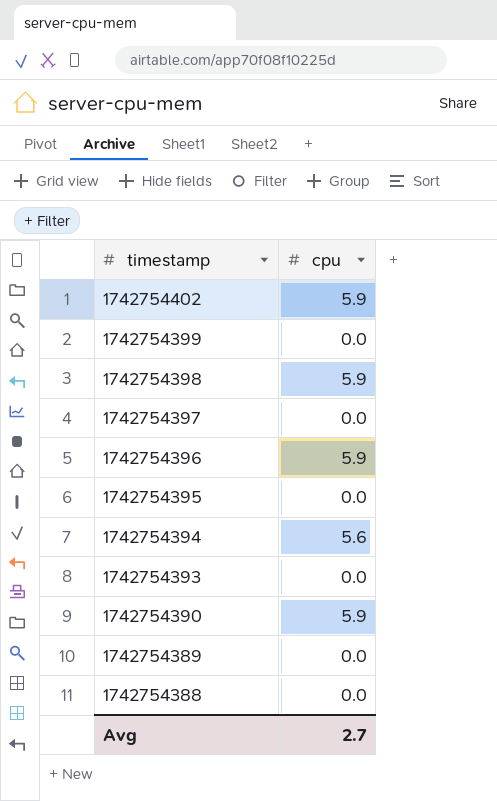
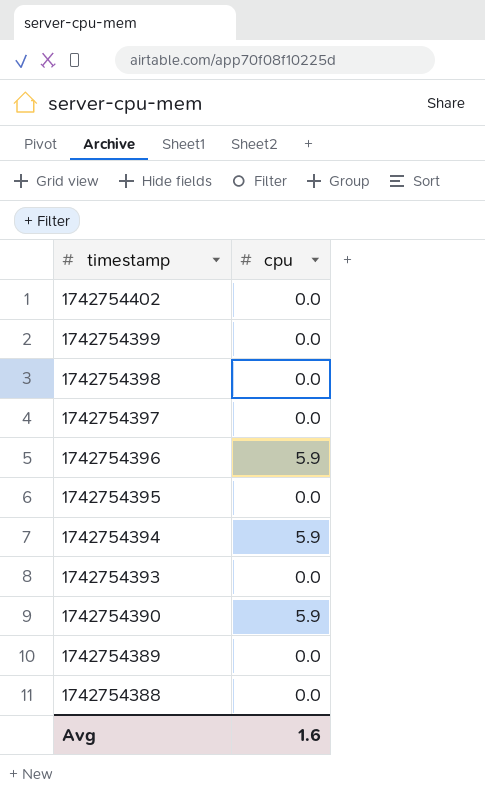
1742754402 | cpu: 5.9 -> 0.0
1742754398 | cpu: 5.9 -> 0.0
1742754394 | cpu: 5.6 -> 5.9
Avg | cpu: 2.7 -> 1.6

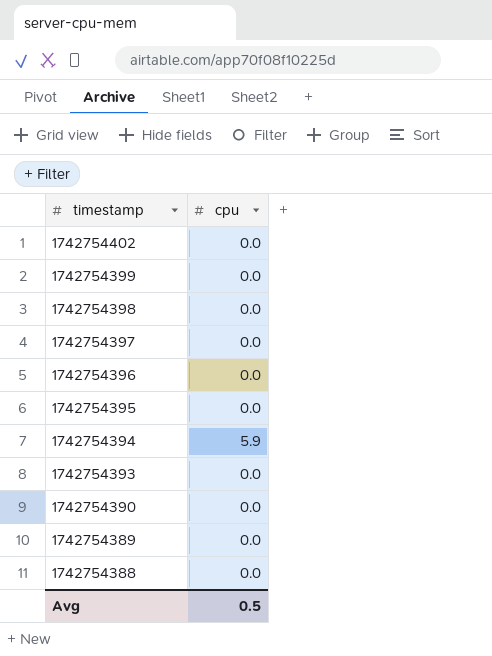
1742754396 | cpu: 5.9 -> 0.0
1742754390 | cpu: 5.9 -> 0.0
Avg | cpu: 1.6 -> 0.5

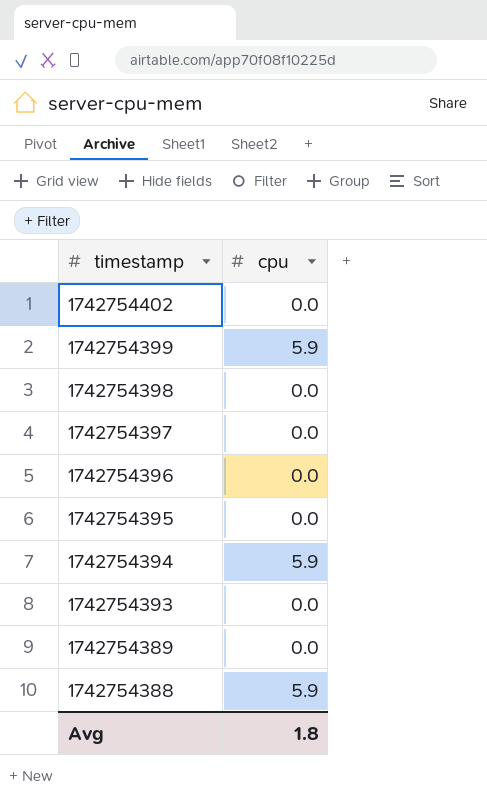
row 1742754390: 0.0 -> none
1742754399 | cpu: 0.0 -> 5.9
1742754388 | cpu: 0.0 -> 5.9
Avg | cpu: 0.5 -> 1.8

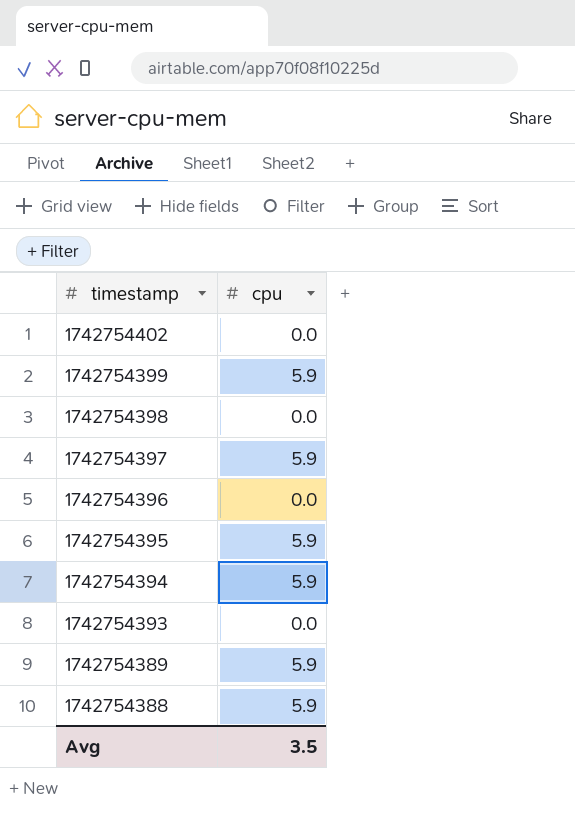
1742754397 | cpu: 0.0 -> 5.9
1742754395 | cpu: 0.0 -> 5.9
1742754389 | cpu: 0.0 -> 5.9
Avg | cpu: 1.8 -> 3.5

